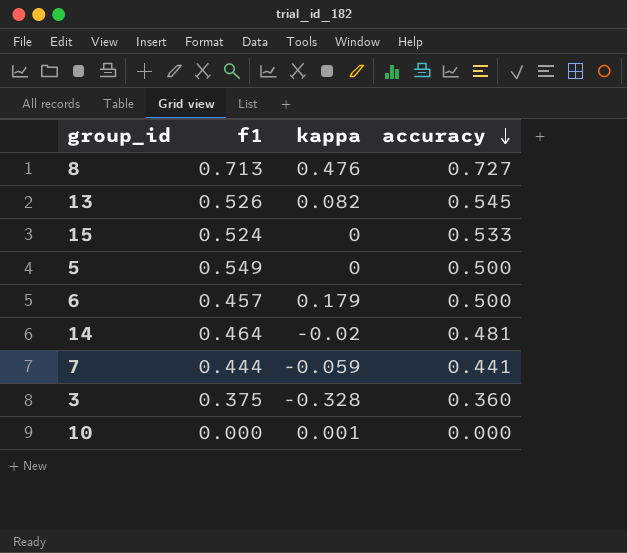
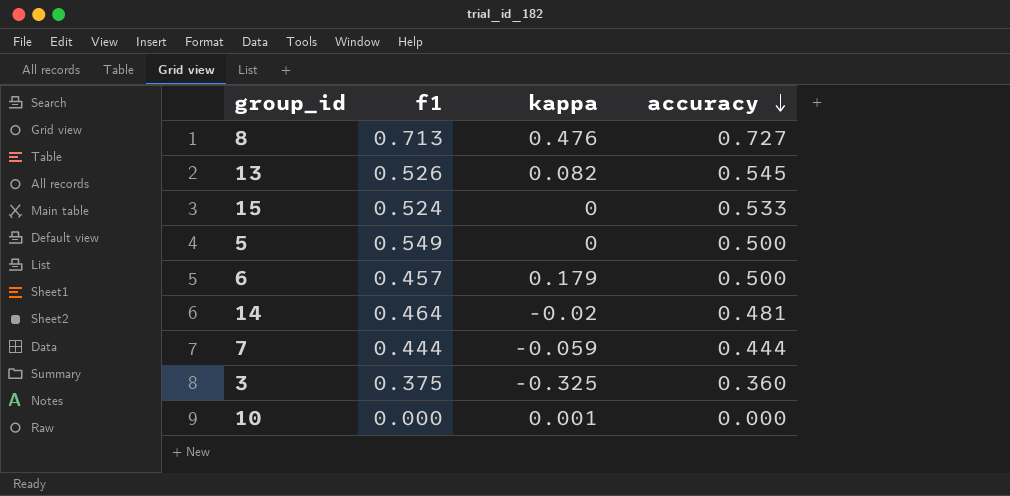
7 | accuracy: 0.441 -> 0.444
3 | kappa: -0.328 -> -0.325

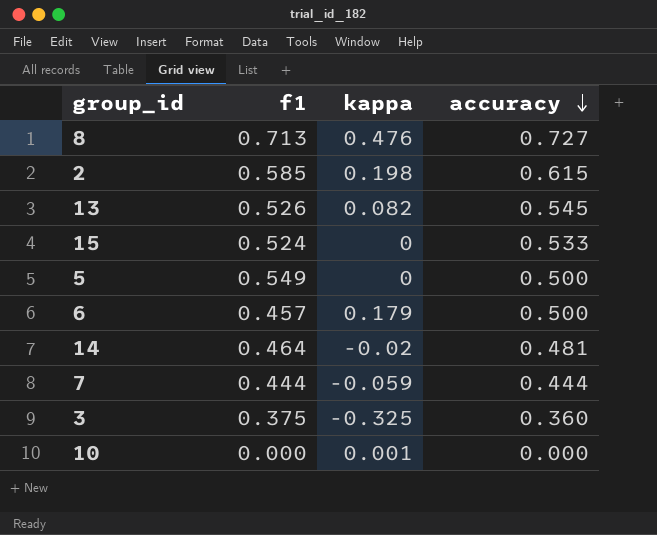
row 2: none -> 0.585 | 0.198 | 0.615

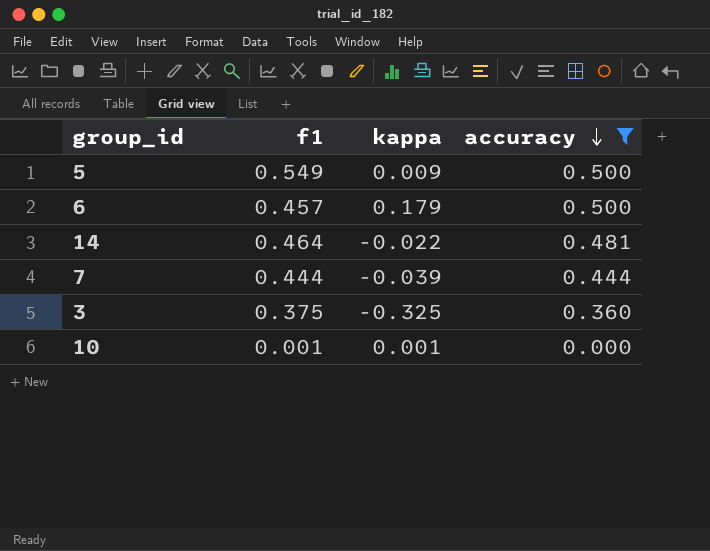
filter: none -> accuracy <= 0.500
5 | kappa: 0 -> 0.009
14 | kappa: -0.02 -> -0.022
7 | kappa: -0.059 -> -0.039
10 | f1: 0.000 -> 0.001

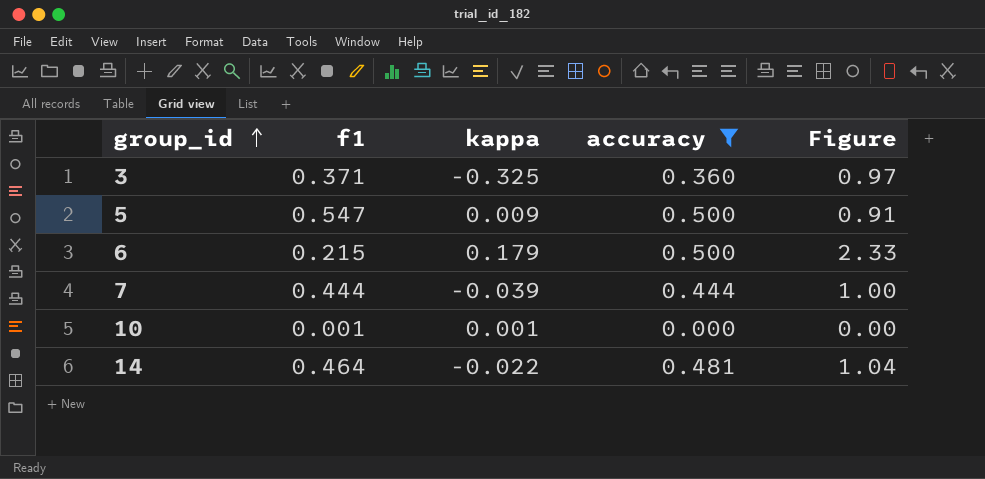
row order: accuracy descending -> group_id ascending
column Figure | formula: none -> [accuracy] / [f1]
3 | f1: 0.375 -> 0.371
5 | f1: 0.549 -> 0.547
6 | f1: 0.457 -> 0.215

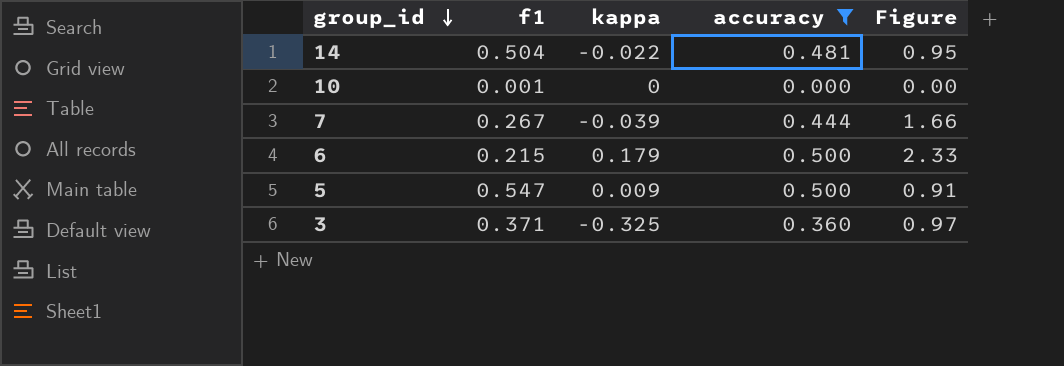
row order: group_id ascending -> group_id descending
14 | f1: 0.464 -> 0.504
14 | Figure: 1.04 -> 0.95
10 | kappa: 0.001 -> 0
7 | f1: 0.444 -> 0.267
7 | Figure: 1.00 -> 1.66

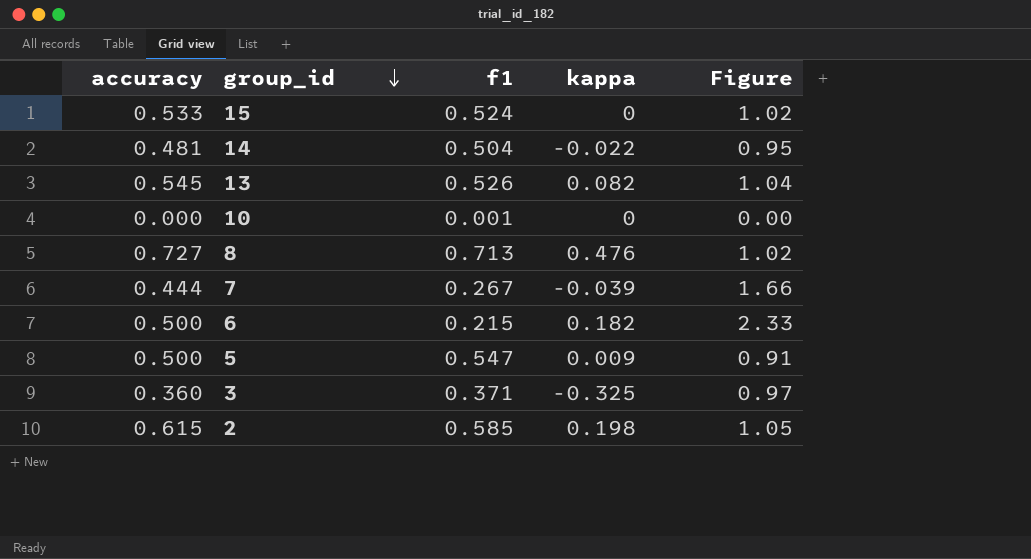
filter: accuracy <= 0.500 -> none
column accuracy | position: 4 -> 1
6 | kappa: 0.179 -> 0.182

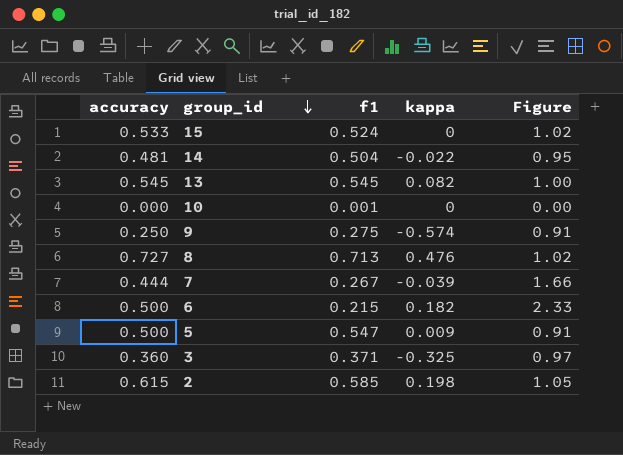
13 | f1: 0.526 -> 0.545
13 | Figure: 1.04 -> 1.00
row 9: none -> 0.250 | 0.275 | -0.574 | 0.91

